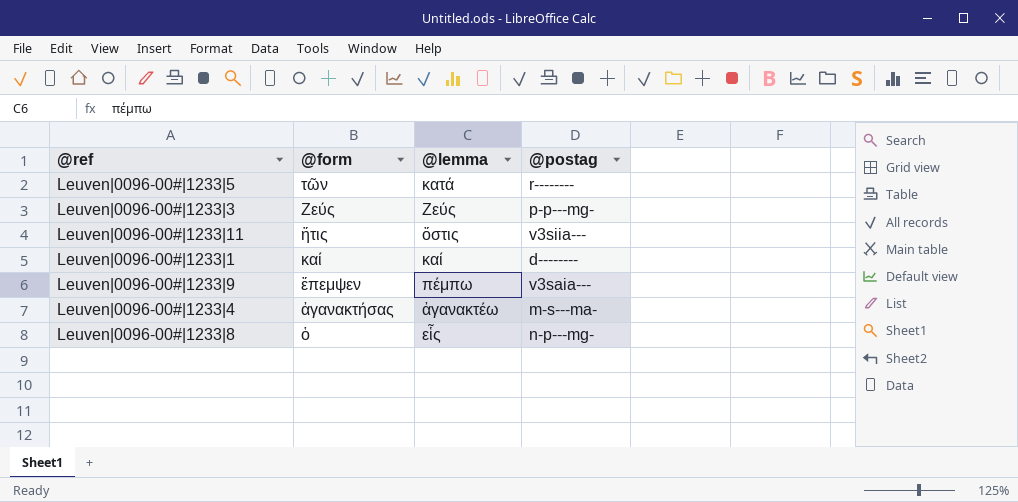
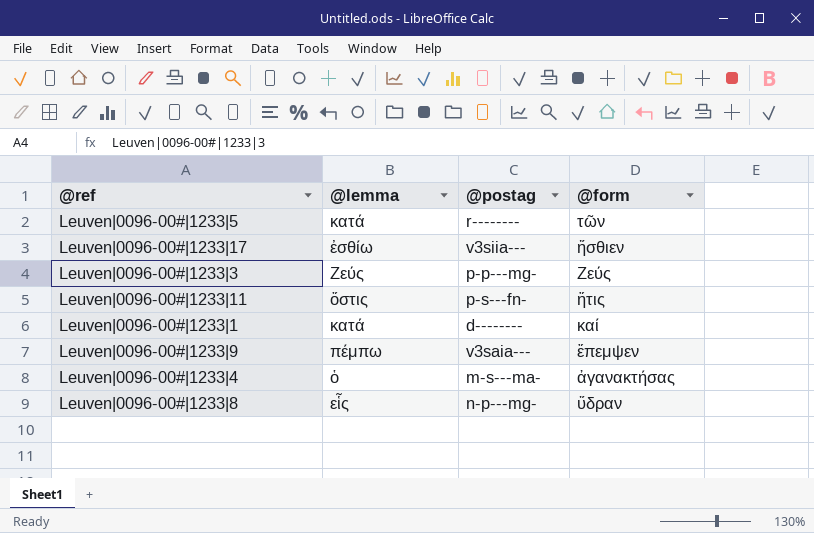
column @form | position: 2 -> 4
row Leuven|0096-00#|1233|17: none -> ἐσθίω | v3siia--- | ἤσθιεν
Leuven|0096-00#|1233|11 | @postag: v3siia--- -> p-s---fn-
Leuven|0096-00#|1233|1 | @lemma: καί -> κατά
Leuven|0096-00#|1233|4 | @lemma: ἀγανακτέω -> ὁ
Leuven|0096-00#|1233|8 | @form: ὁ -> ὕδραν

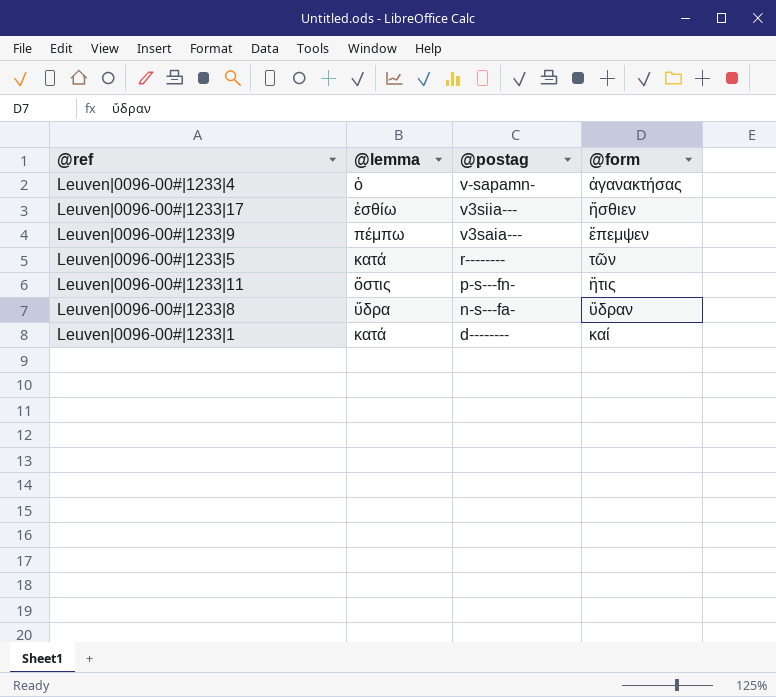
row order: none -> @postag descending
row Leuven|0096-00#|1233|3: Ζεύς | p-p---mg- | Ζεύς -> none
Leuven|0096-00#|1233|4 | @postag: m-s---ma- -> v-sapamn-
Leuven|0096-00#|1233|8 | @lemma: εἷς -> ὕδρα
Leuven|0096-00#|1233|8 | @postag: n-p---mg- -> n-s---fa-

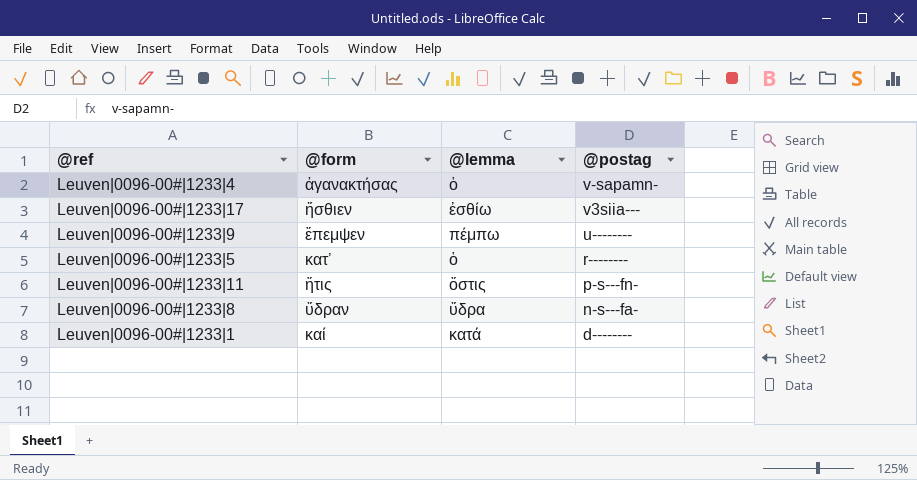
column @form | position: 4 -> 2
Leuven|0096-00#|1233|9 | @postag: v3saia--- -> u--------
Leuven|0096-00#|1233|5 | @form: τῶν -> κατʼ
Leuven|0096-00#|1233|5 | @lemma: κατά -> ὁ

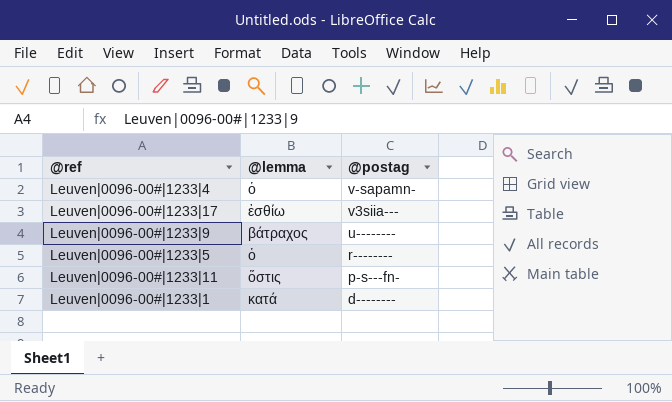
column @form | position: 2 -> none
row Leuven|0096-00#|1233|8: ὕδραν | ὕδρα | n-s---fa- -> none
Leuven|0096-00#|1233|9 | @lemma: πέμπω -> βάτραχος

